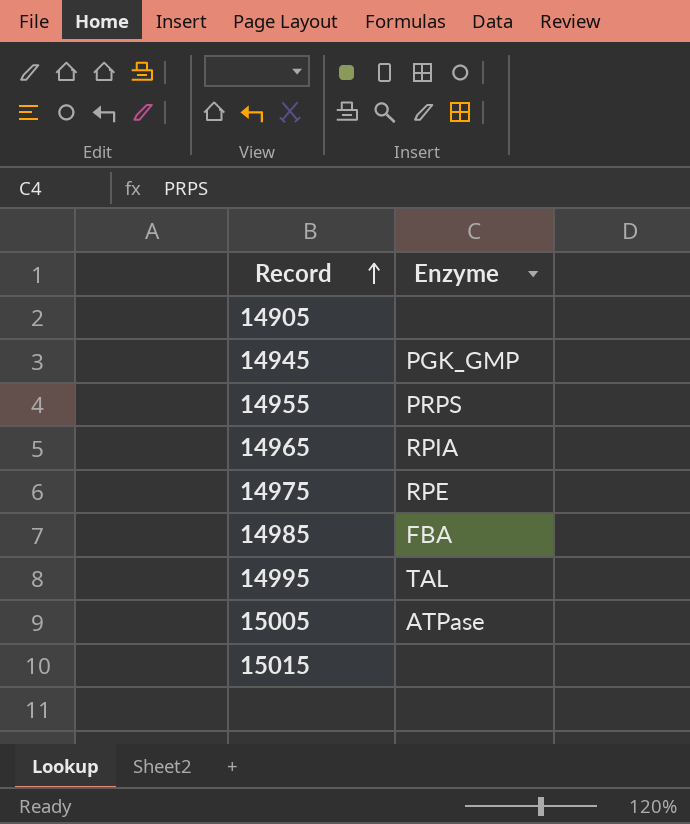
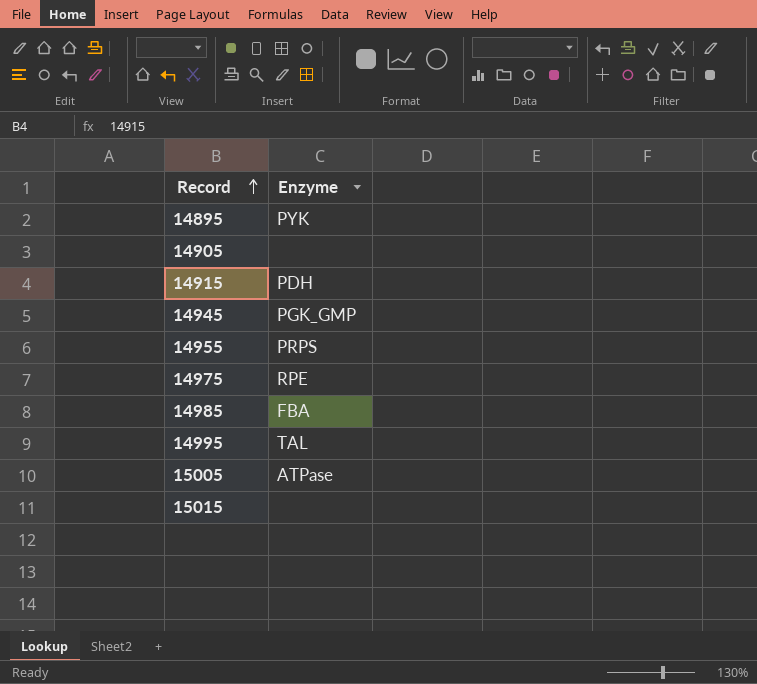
row 14965: RPIA -> none
row 14895: none -> PYK
row 14915: none -> PDH

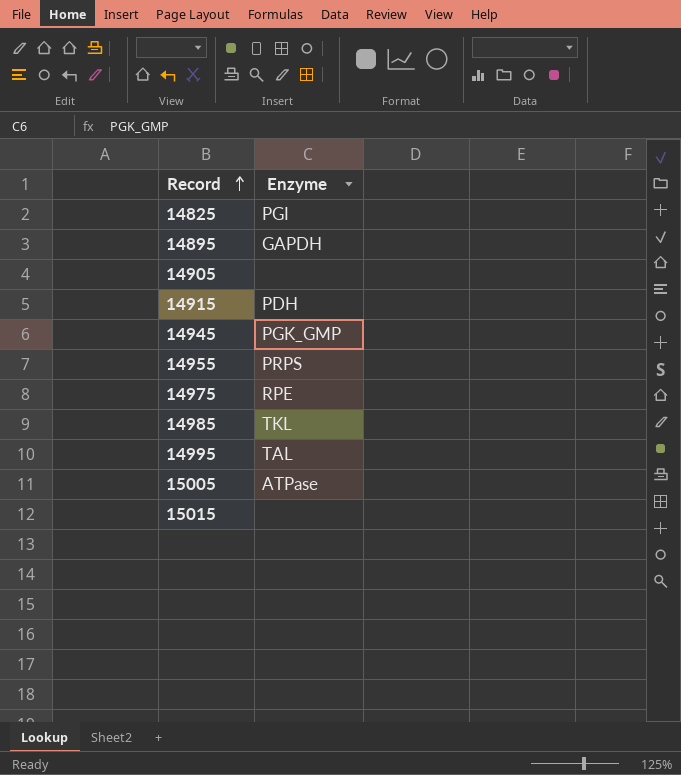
row 14825: none -> PGI
14895 | Enzyme: PYK -> GAPDH
14985 | Enzyme: FBA -> TKL

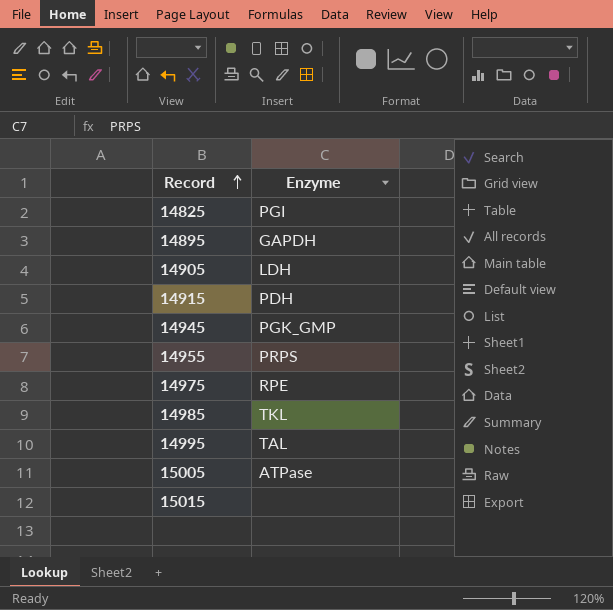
14905 | Enzyme: none -> LDH

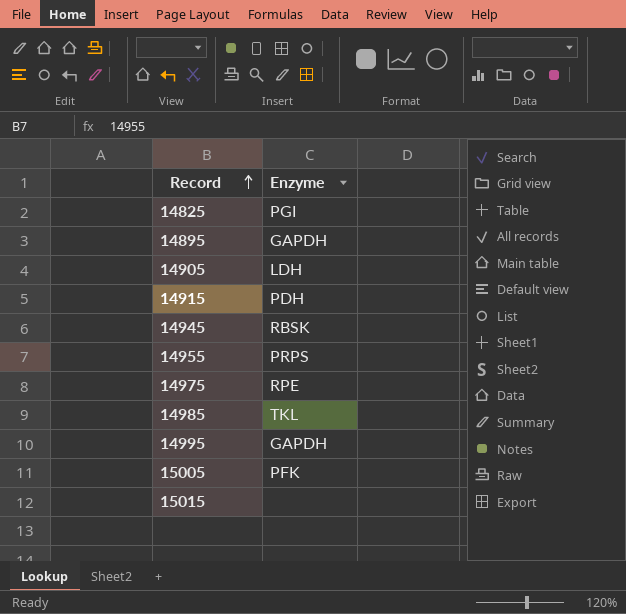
14945 | Enzyme: PGK_GMP -> RBSK
14995 | Enzyme: TAL -> GAPDH
15005 | Enzyme: ATPase -> PFK

